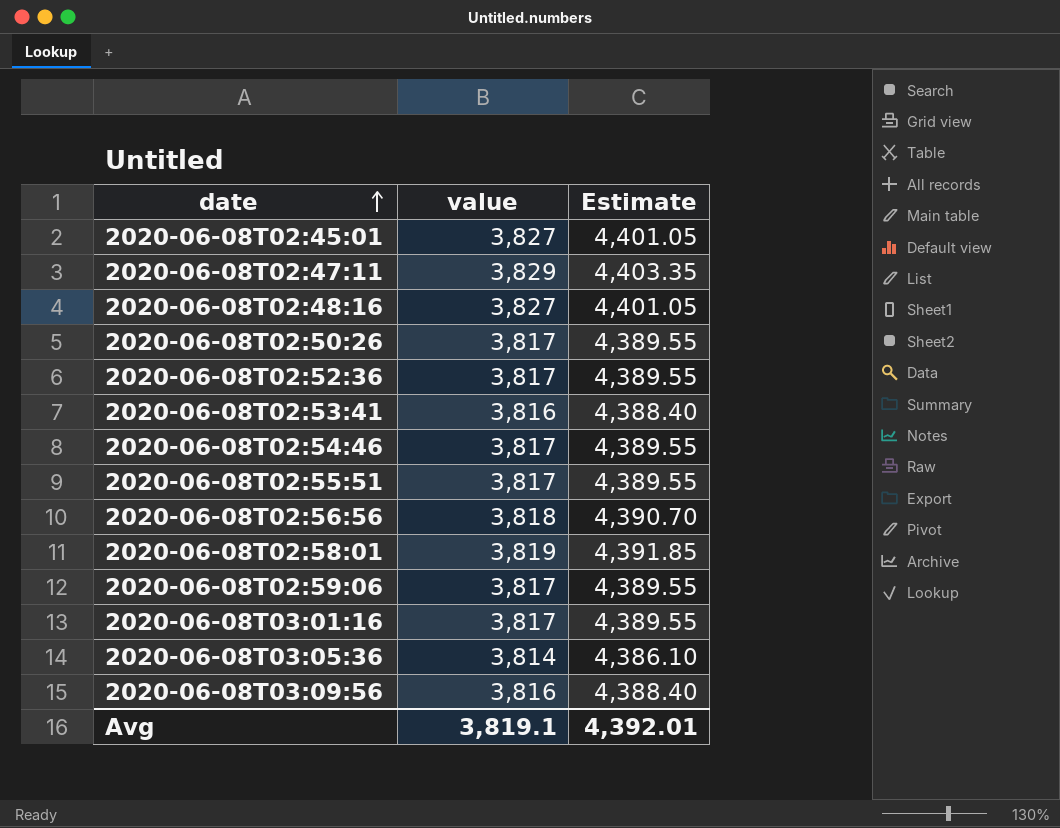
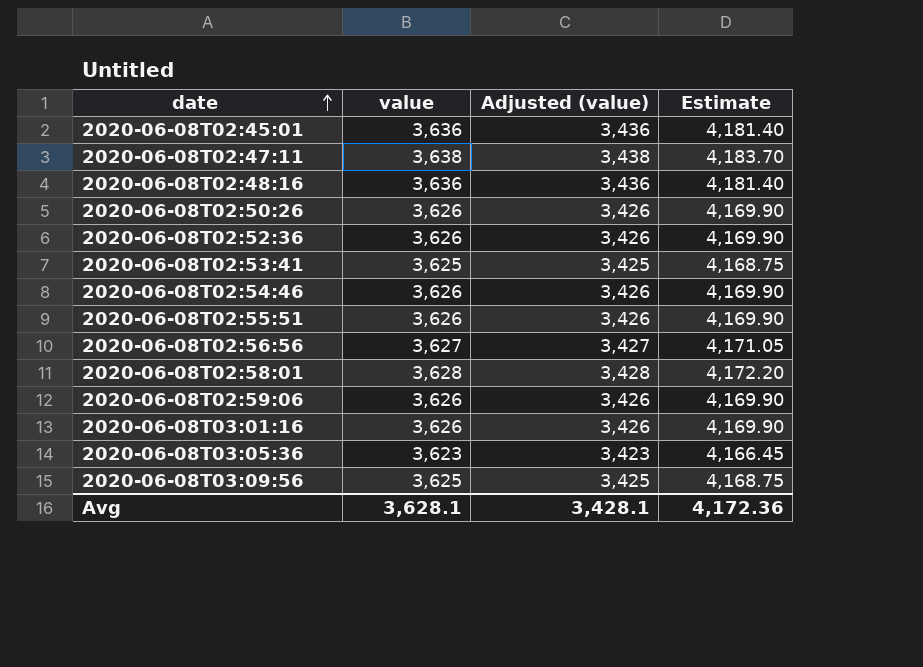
column Adjusted (value) | formula: none -> [value] - 200
2020-06-08T02:45:01 | value: 3,827 -> 3,636
2020-06-08T02:45:01 | Estimate: 4,401.05 -> 4,181.40
2020-06-08T02:47:11 | value: 3,829 -> 3,638
2020-06-08T02:47:11 | Estimate: 4,403.35 -> 4,183.70
2020-06-08T02:48:16 | value: 3,827 -> 3,636
2020-06-08T02:48:16 | Estimate: 4,401.05 -> 4,181.40
2020-06-08T02:50:26 | value: 3,817 -> 3,626
2020-06-08T02:50:26 | Estimate: 4,389.55 -> 4,169.90
2020-06-08T02:52:36 | value: 3,817 -> 3,626
2020-06-08T02:52:36 | Estimate: 4,389.55 -> 4,169.90
2020-06-08T02:53:41 | value: 3,816 -> 3,625
2020-06-08T02:53:41 | Estimate: 4,388.40 -> 4,168.75
2020-06-08T02:54:46 | value: 3,817 -> 3,626
2020-06-08T02:54:46 | Estimate: 4,389.55 -> 4,169.90
2020-06-08T02:55:51 | value: 3,817 -> 3,626
2020-06-08T02:55:51 | Estimate: 4,389.55 -> 4,169.90
2020-06-08T02:56:56 | value: 3,818 -> 3,627
2020-06-08T02:56:56 | Estimate: 4,390.70 -> 4,171.05
2020-06-08T02:58:01 | value: 3,819 -> 3,628
2020-06-08T02:58:01 | Estimate: 4,391.85 -> 4,172.20
2020-06-08T02:59:06 | value: 3,817 -> 3,626
2020-06-08T02:59:06 | Estimate: 4,389.55 -> 4,169.90
2020-06-08T03:01:16 | value: 3,817 -> 3,626
2020-06-08T03:01:16 | Estimate: 4,389.55 -> 4,169.90
2020-06-08T03:05:36 | value: 3,814 -> 3,623
2020-06-08T03:05:36 | Estimate: 4,386.10 -> 4,166.45
2020-06-08T03:09:56 | value: 3,816 -> 3,625
2020-06-08T03:09:56 | Estimate: 4,388.40 -> 4,168.75
Avg | value: 3,819.1 -> 3,628.1
Avg | Estimate: 4,392.01 -> 4,172.36

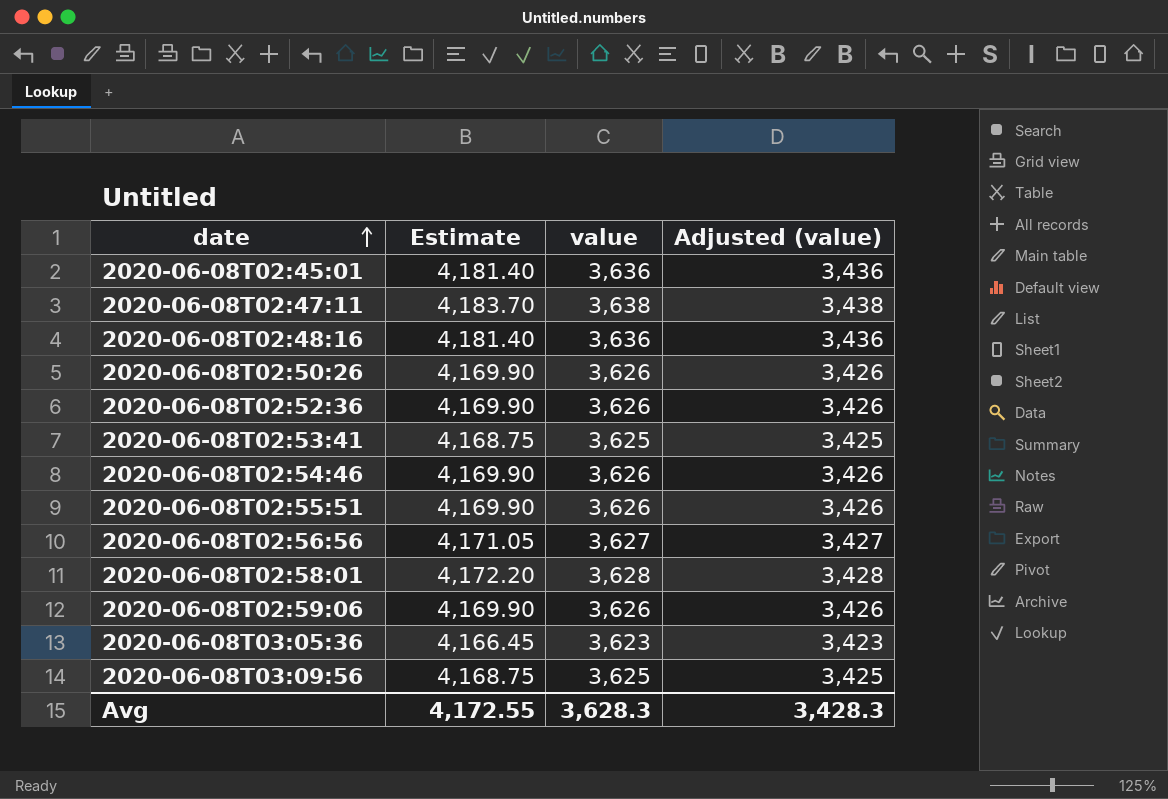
column Estimate | position: 4 -> 2
row 2020-06-08T03:01:16: 3,626 | 3,426 | 4,169.90 -> none
Avg | Estimate: 4,172.36 -> 4,172.55
Avg | value: 3,628.1 -> 3,628.3
Avg | Adjusted (value): 3,428.1 -> 3,428.3

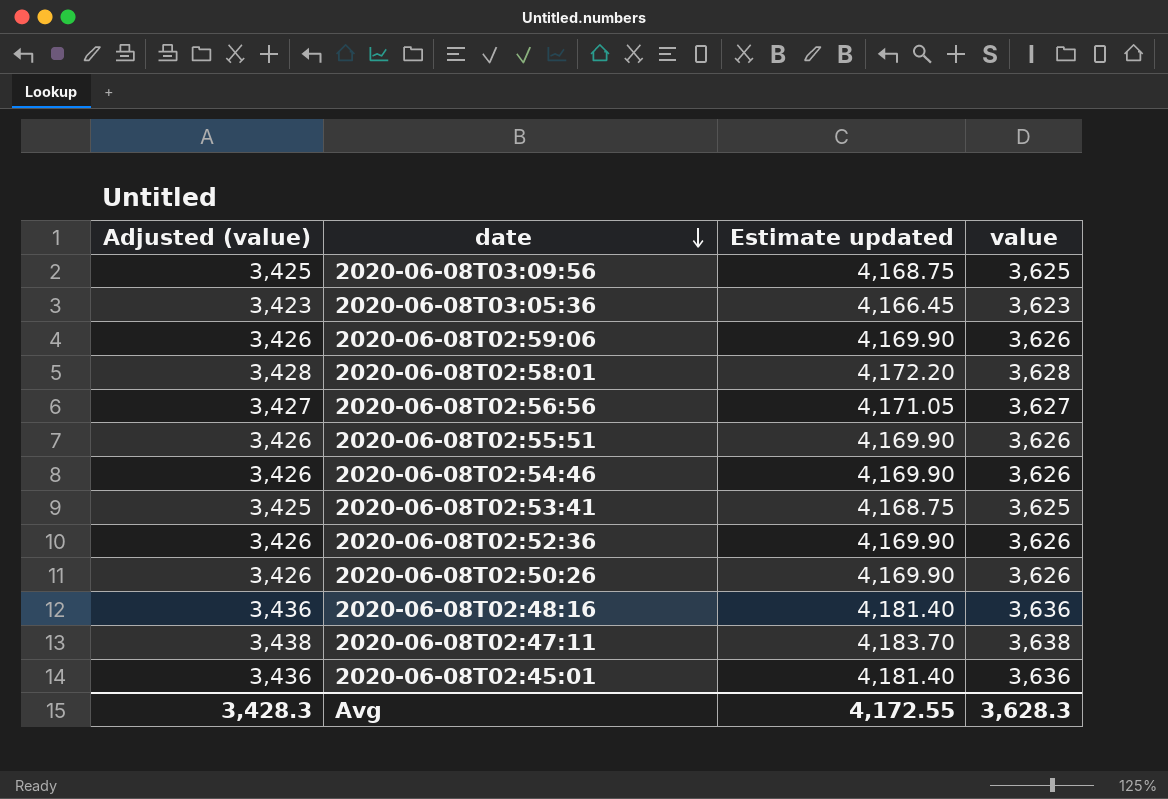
row order: date ascending -> date descending
column Adjusted (value) | position: 4 -> 1
column name: Estimate -> Estimate updated

